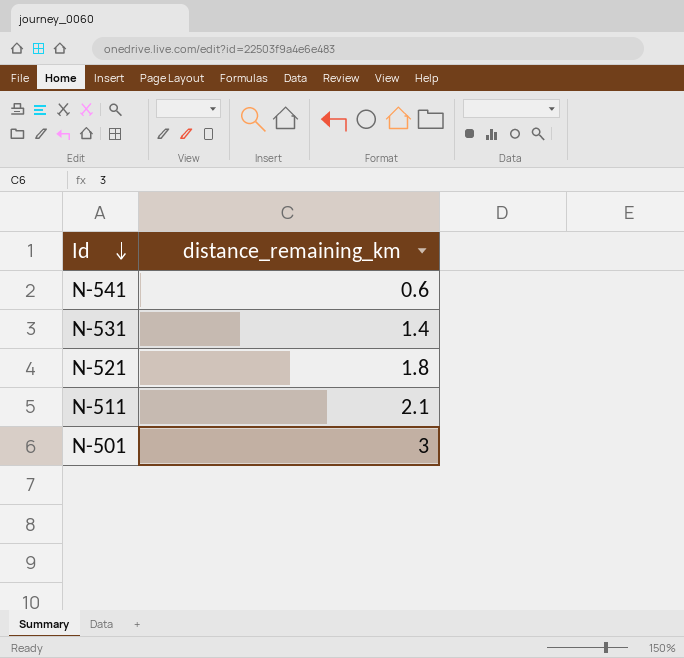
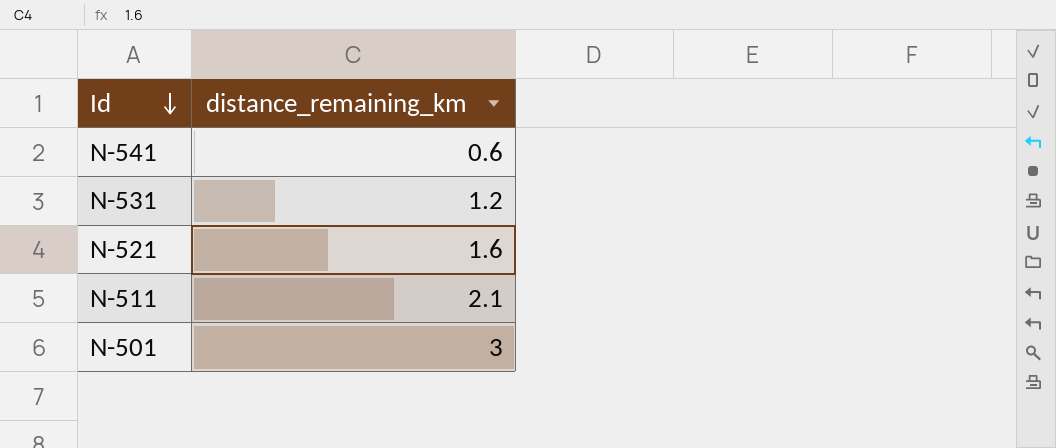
N-531 | distance_remaining_km: 1.4 -> 1.2
N-521 | distance_remaining_km: 1.8 -> 1.6

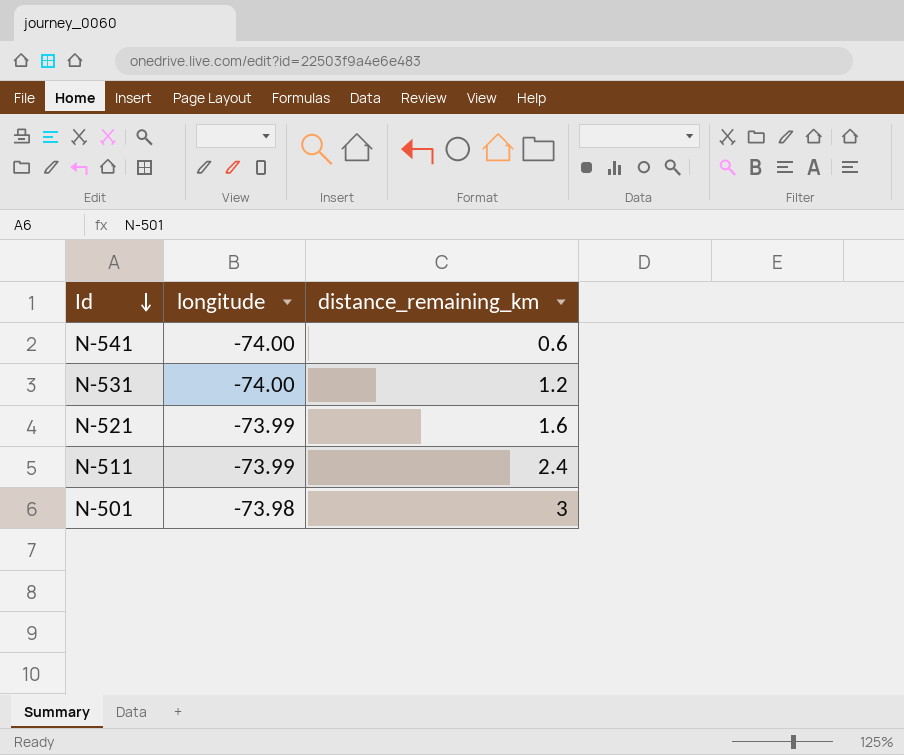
column longitude | position: none -> 2
N-511 | distance_remaining_km: 2.1 -> 2.4

